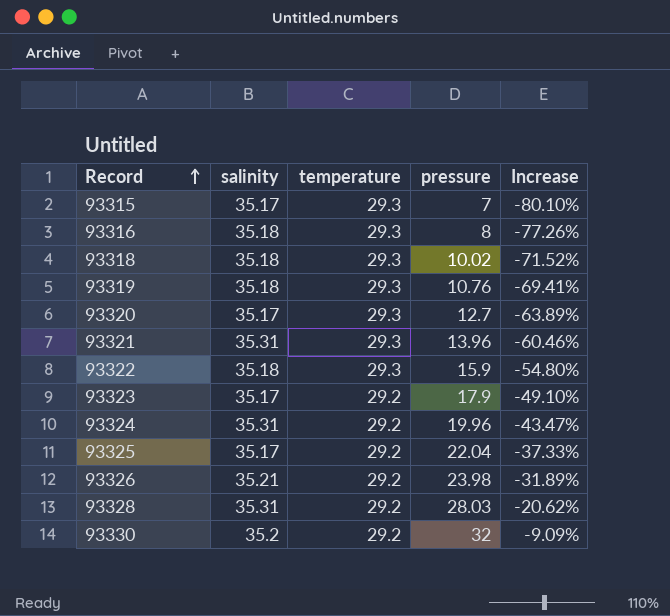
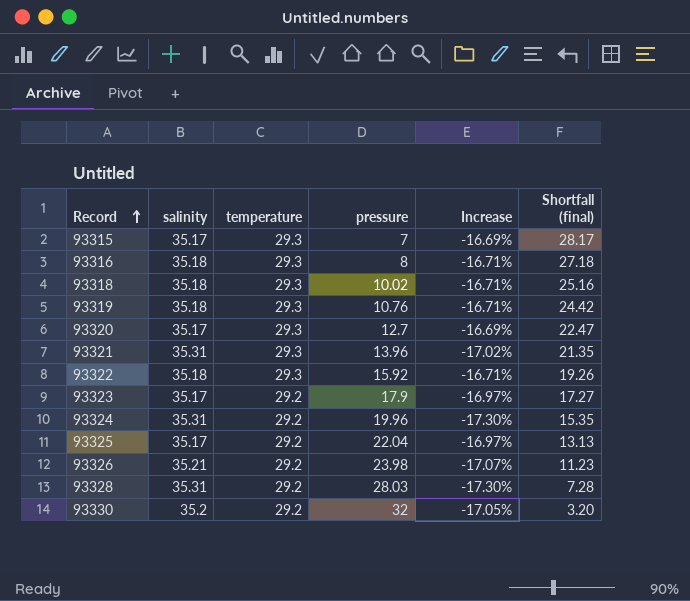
column Increase | formula: ([pressure] - [salinity]) / [salinity] -> ([temperature] - [salinity]) / [salinity]
column Shortfall (final) | formula: none -> [salinity] - [pressure]
93322 | pressure: 15.9 -> 15.92

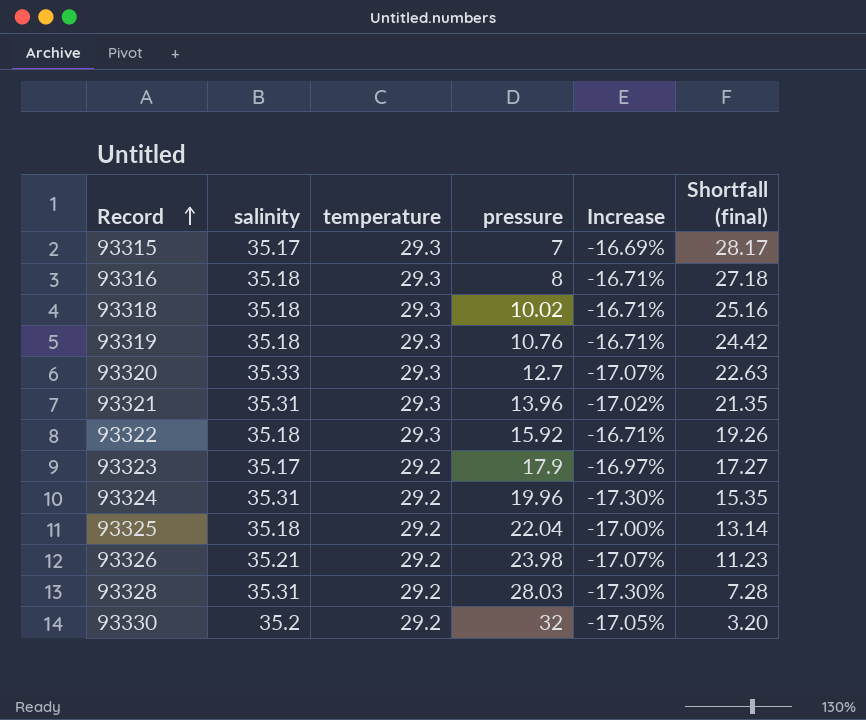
93320 | salinity: 35.17 -> 35.33
93320 | Increase: -16.69% -> -17.07%
93320 | Shortfall (final): 22.47 -> 22.63
93325 | salinity: 35.17 -> 35.18
93325 | Increase: -16.97% -> -17.00%
93325 | Shortfall (final): 13.13 -> 13.14

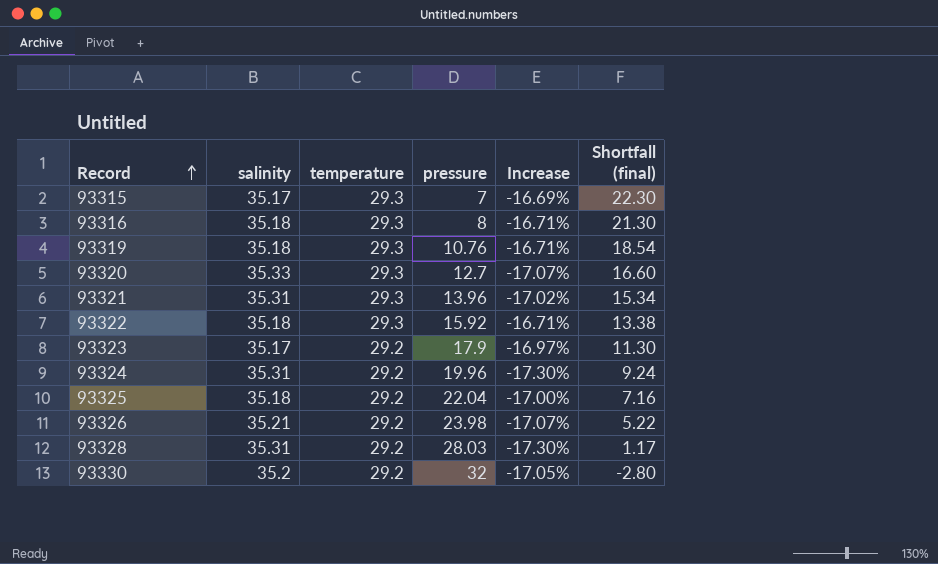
column Shortfall (final) | formula: [salinity] - [pressure] -> [temperature] - [pressure]
row 93318: 35.18 | 29.3 | 10.02 | -16.71% | 25.16 -> none

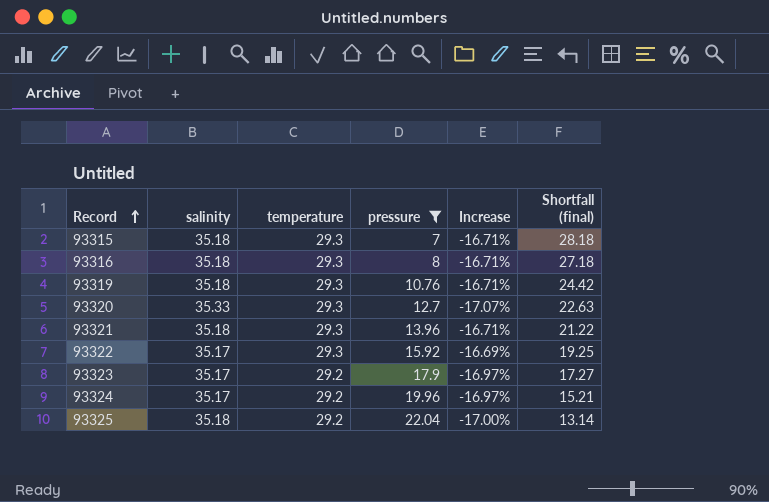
filter: none -> pressure <= 22.04
column Shortfall (final) | formula: [temperature] - [pressure] -> [salinity] - [pressure]
93315 | salinity: 35.17 -> 35.18
93315 | Increase: -16.69% -> -16.71%
93321 | salinity: 35.31 -> 35.18
93321 | Increase: -17.02% -> -16.71%
93322 | salinity: 35.18 -> 35.17
93322 | Increase: -16.71% -> -16.69%
93324 | salinity: 35.31 -> 35.17
93324 | Increase: -17.30% -> -16.97%

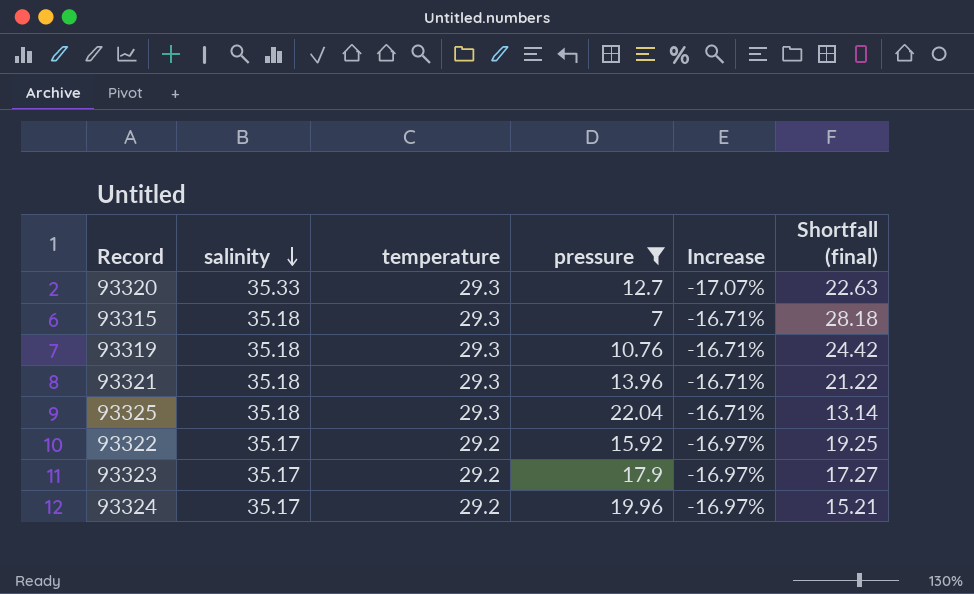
row order: Record ascending -> salinity descending
row 93316: 35.18 | 29.3 | 8 | -16.71% | 27.18 -> none
93325 | temperature: 29.2 -> 29.3
93325 | Increase: -17.00% -> -16.71%
93322 | temperature: 29.3 -> 29.2
93322 | Increase: -16.69% -> -16.97%

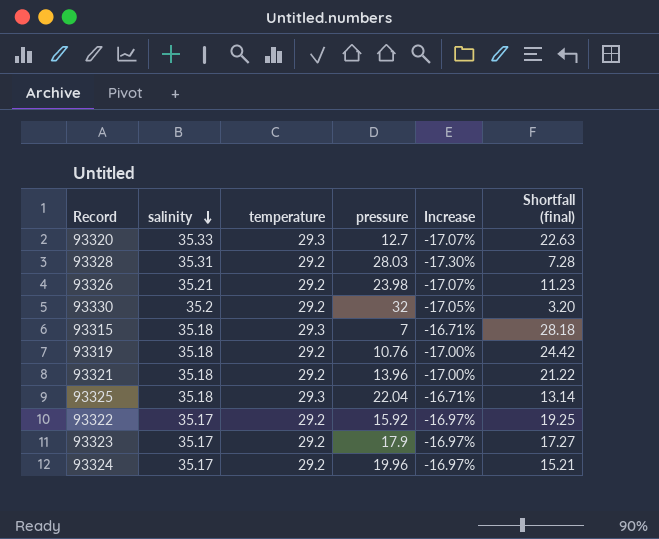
filter: pressure <= 22.04 -> none
93319 | temperature: 29.3 -> 29.2
93319 | Increase: -16.71% -> -17.00%
93321 | temperature: 29.3 -> 29.2
93321 | Increase: -16.71% -> -17.00%

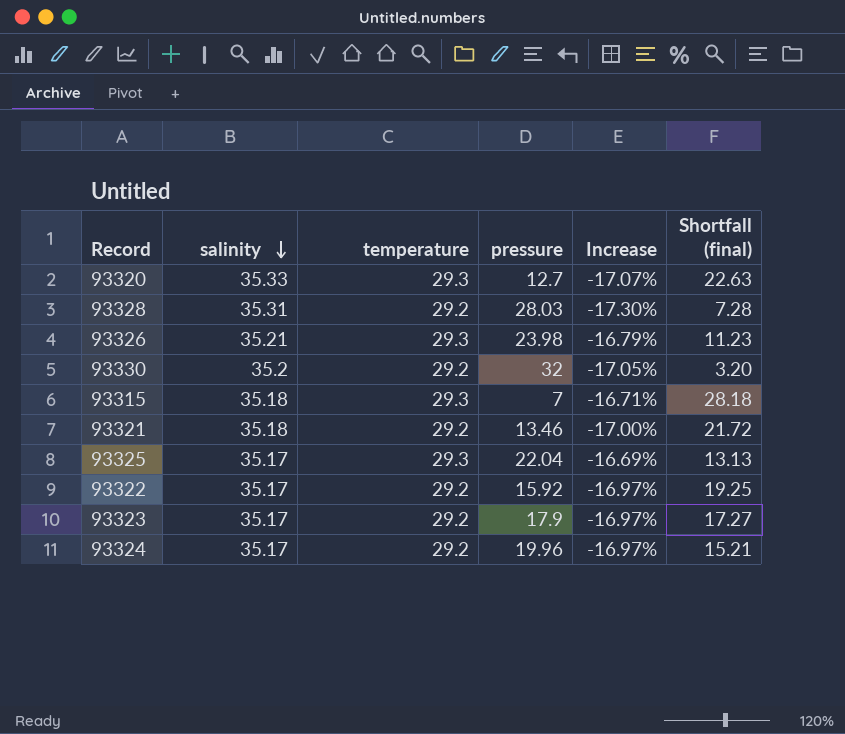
row 93319: 35.18 | 29.2 | 10.76 | -17.00% | 24.42 -> none
93326 | temperature: 29.2 -> 29.3
93326 | Increase: -17.07% -> -16.79%
93321 | pressure: 13.96 -> 13.46
93321 | Shortfall (final): 21.22 -> 21.72
93325 | salinity: 35.18 -> 35.17
93325 | Increase: -16.71% -> -16.69%
93325 | Shortfall (final): 13.14 -> 13.13

